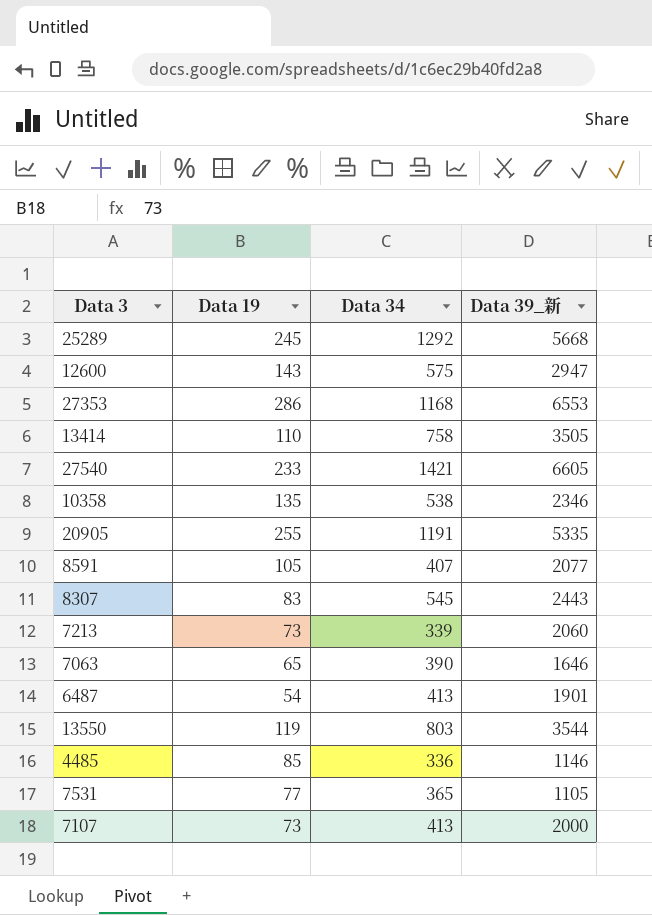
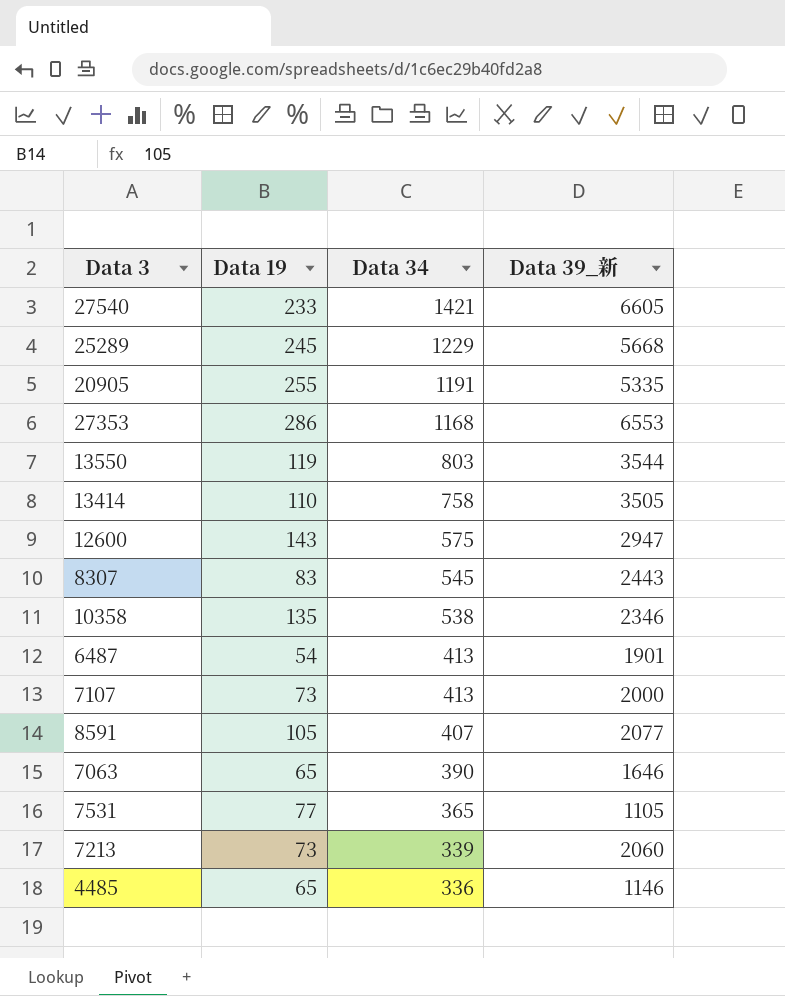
row order: none -> Data 34 descending
25289 | Data 34: 1292 -> 1229
4485 | Data 19: 85 -> 65

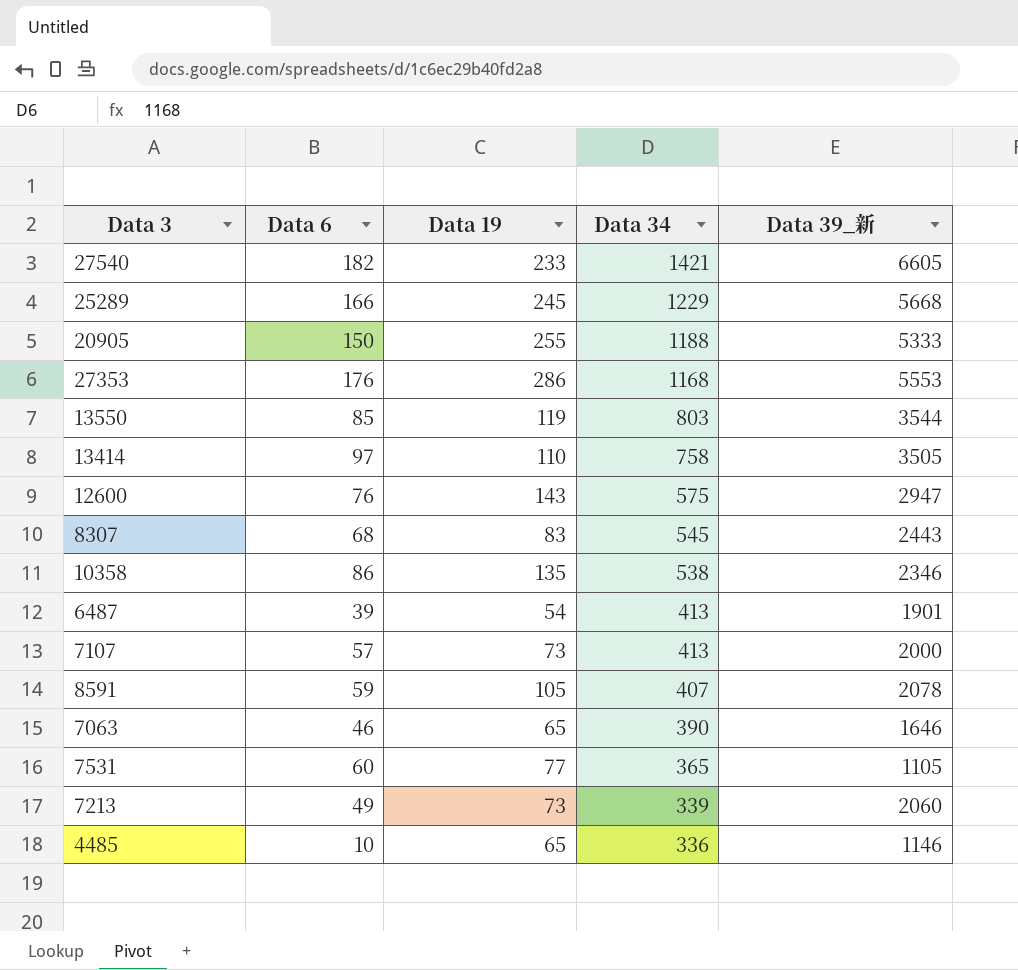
column Data 6 | position: none -> 2
20905 | Data 34: 1191 -> 1188
20905 | Data 39_新: 5335 -> 5333
27353 | Data 39_新: 6553 -> 5553
8591 | Data 39_新: 2077 -> 2078

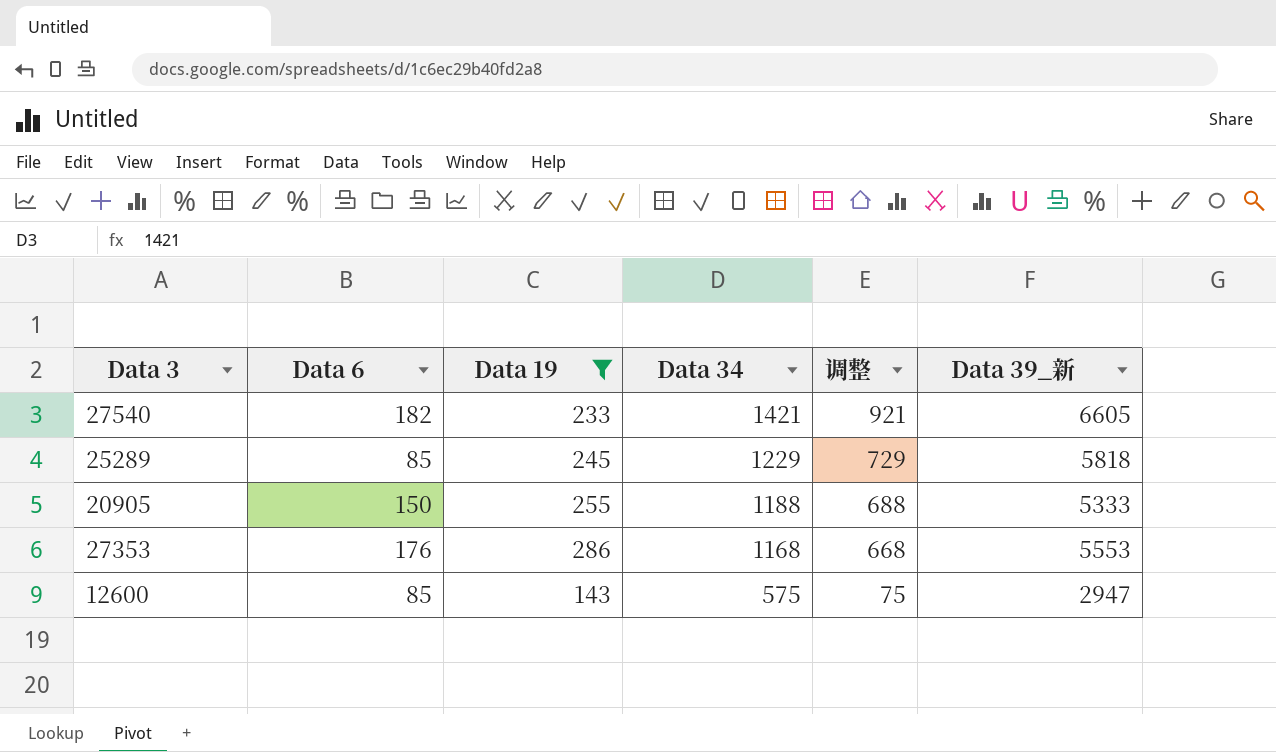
filter: none -> Data 19 >= 143
column 调整 | formula: none -> [Data 34] - 500
25289 | Data 6: 166 -> 85
25289 | Data 39_新: 5668 -> 5818
12600 | Data 6: 76 -> 85

